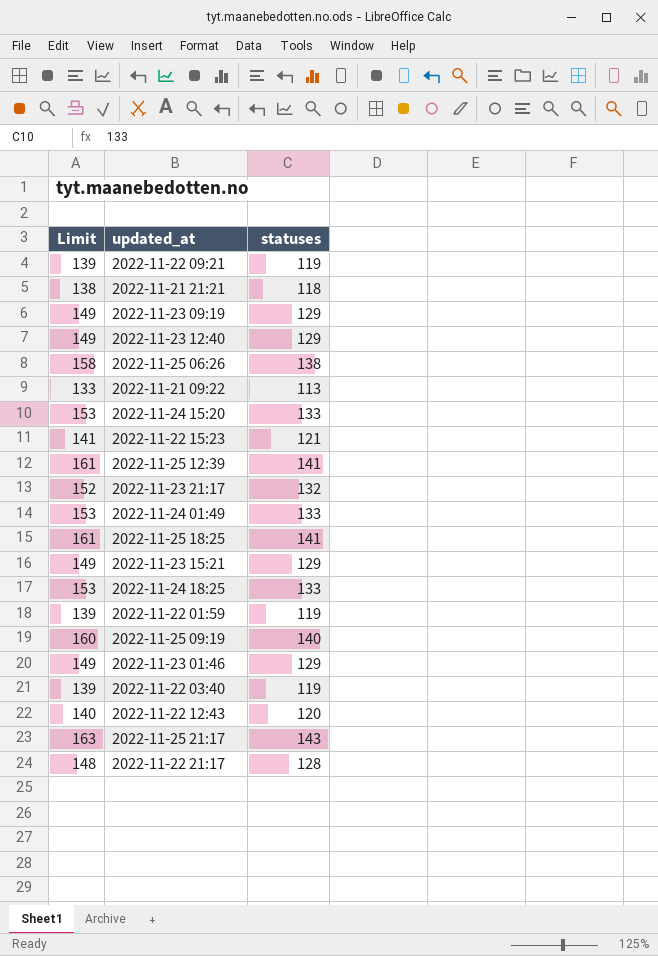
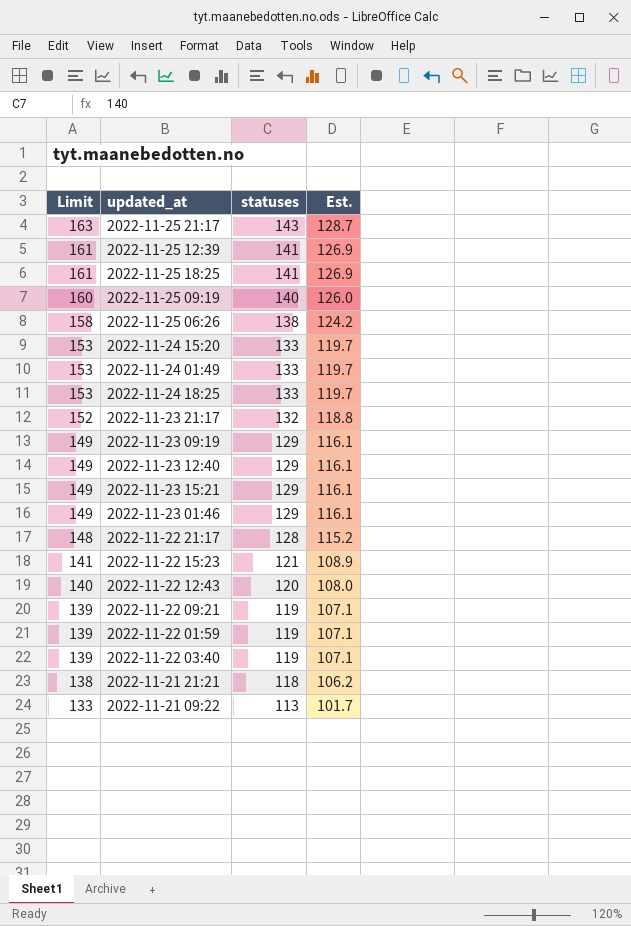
row order: none -> Limit descending
column Est. | formula: none -> [statuses] * 0.9

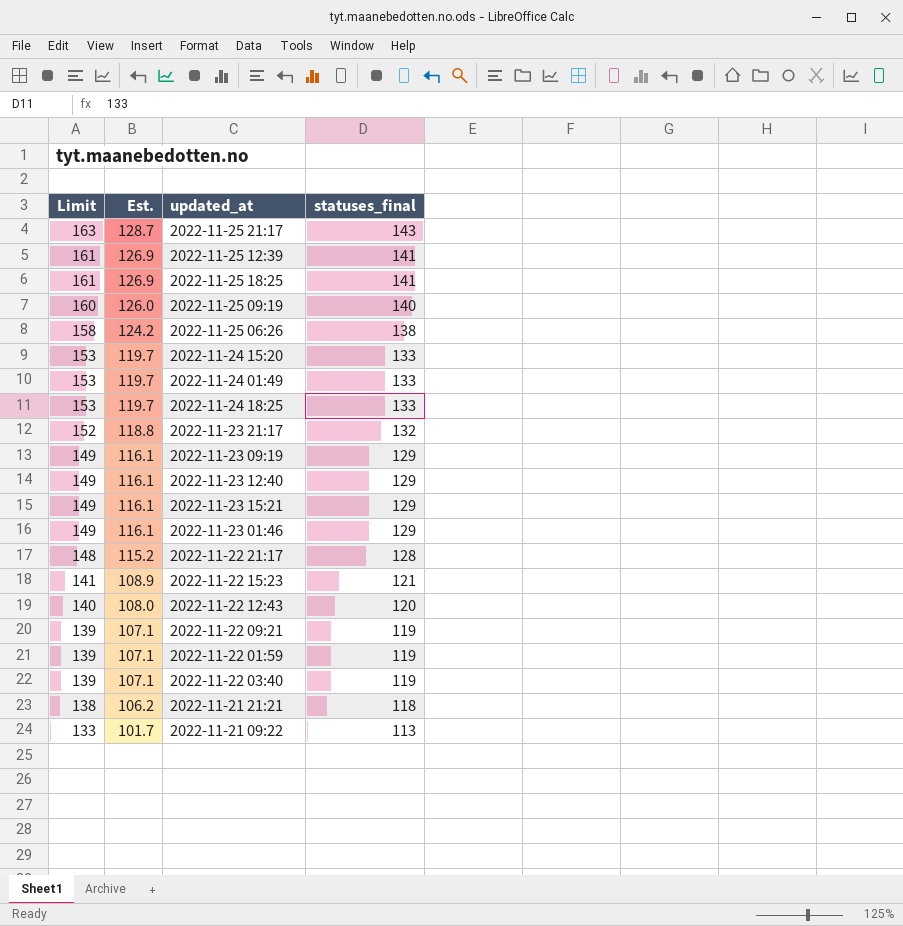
column Est. | position: 4 -> 2
column name: statuses -> statuses_final

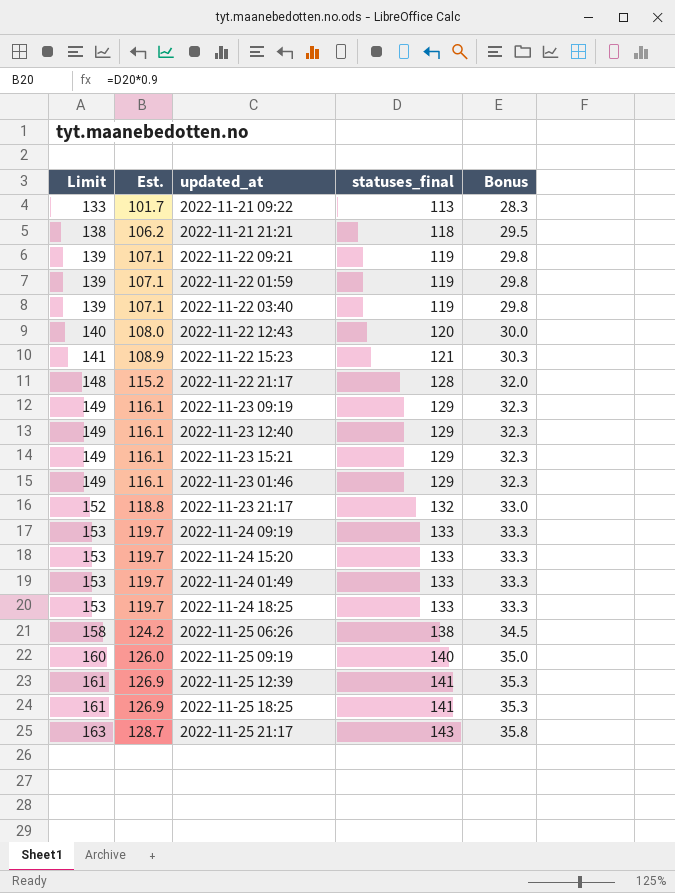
row order: Limit descending -> Limit ascending
column Bonus | formula: none -> [statuses_final] * 0.25
row 2022-11-24 09:19: none -> 153 | 119.7 | 133 | 33.3

